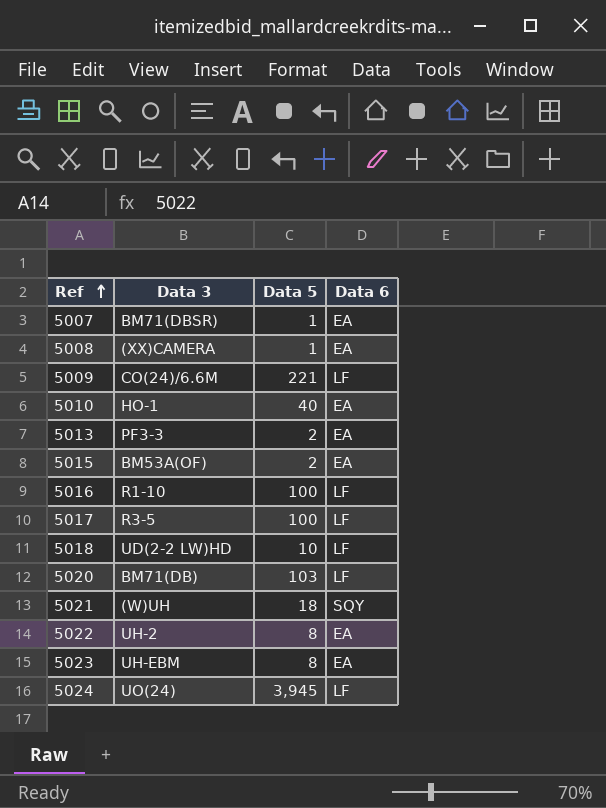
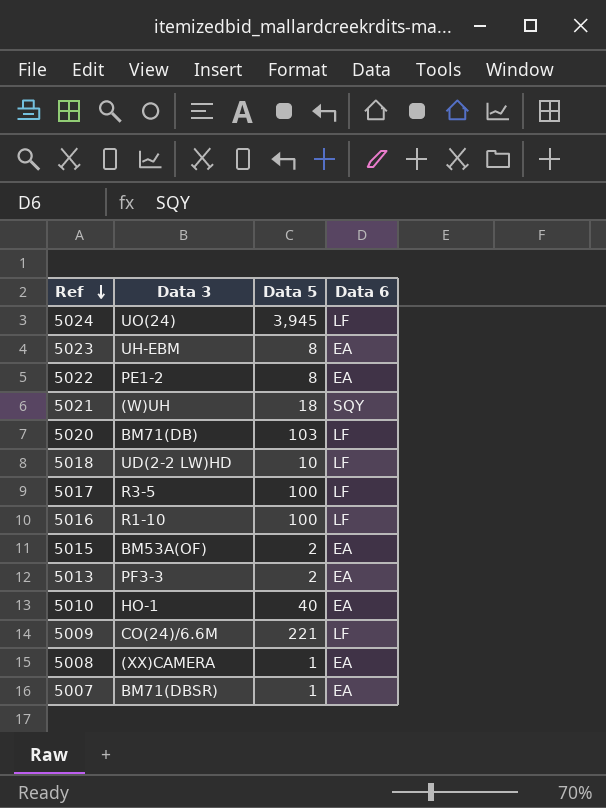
row order: Ref ascending -> Ref descending
5022 | Data 3: UH-2 -> PE1-2

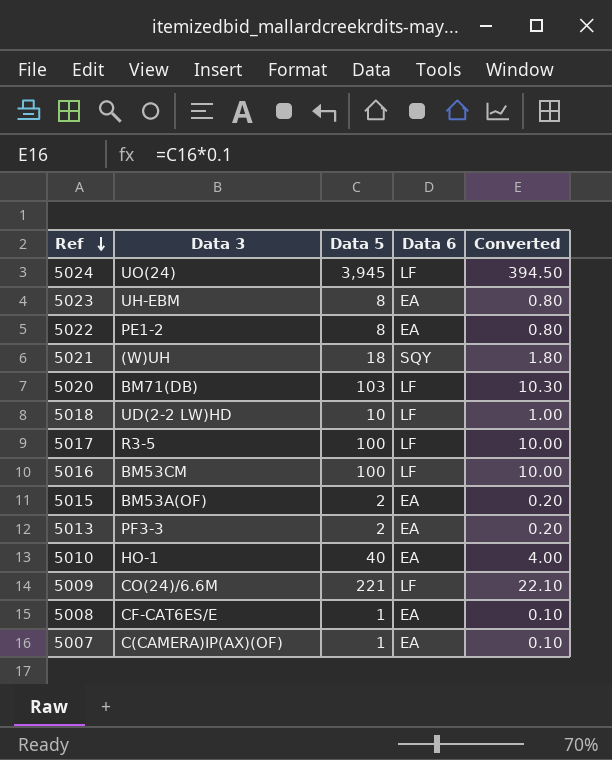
column Converted | formula: none -> [Data 5] * 0.1
5016 | Data 3: R1-10 -> BM53CM
5008 | Data 3: (XX)CAMERA -> CF-CAT6ES/E
5007 | Data 3: BM71(DBSR) -> C(CAMERA)IP(AX)(OF)

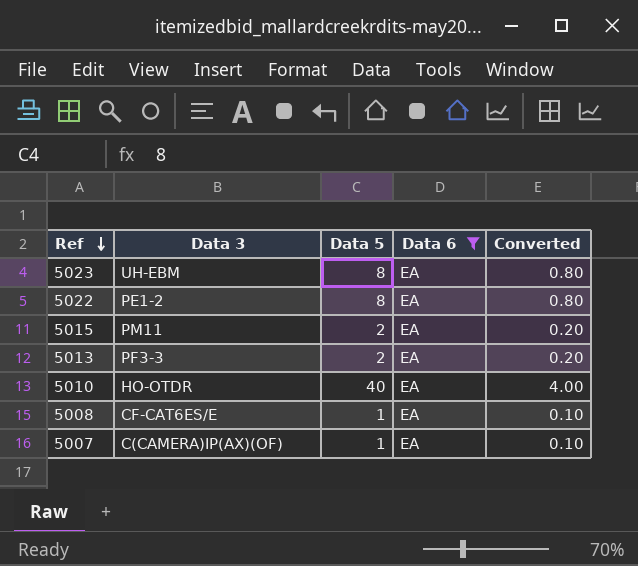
filter: none -> Data 6 = EA
5015 | Data 3: BM53A(OF) -> PM11
5010 | Data 3: HO-1 -> HO-OTDR

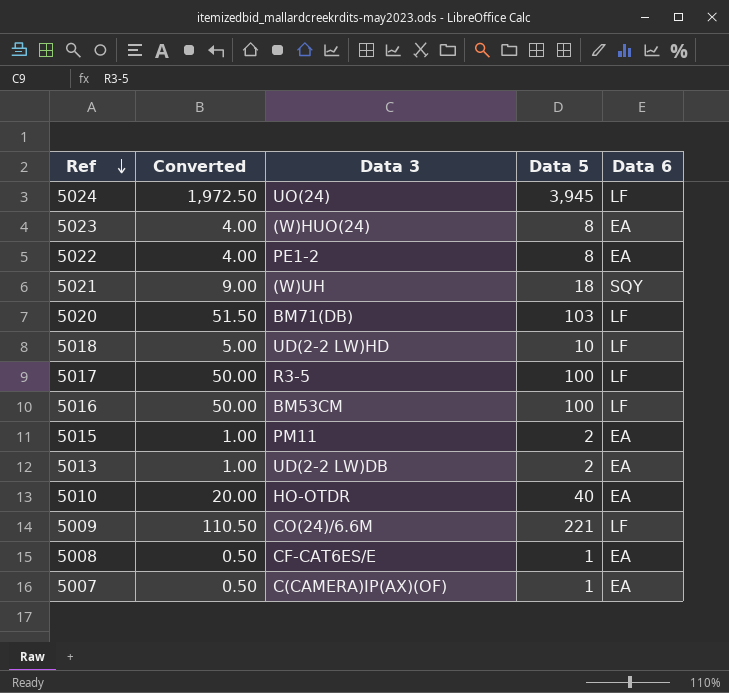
filter: Data 6 = EA -> none
column Converted | formula: [Data 5] * 0.1 -> [Data 5] * 0.5
column Converted | position: 5 -> 2
5023 | Data 3: UH-EBM -> (W)HUO(24)
5013 | Data 3: PF3-3 -> UD(2-2 LW)DB

